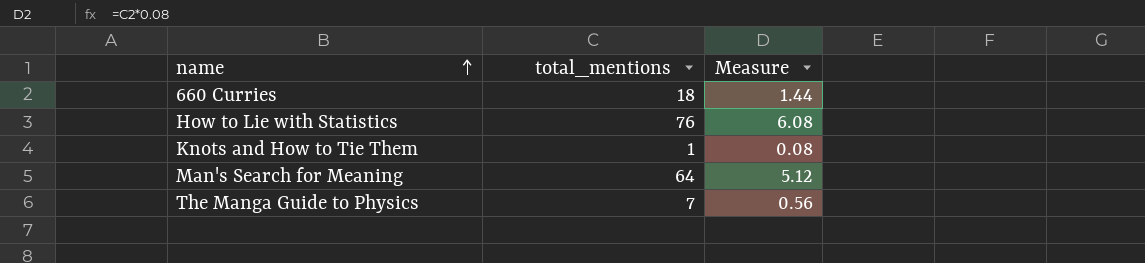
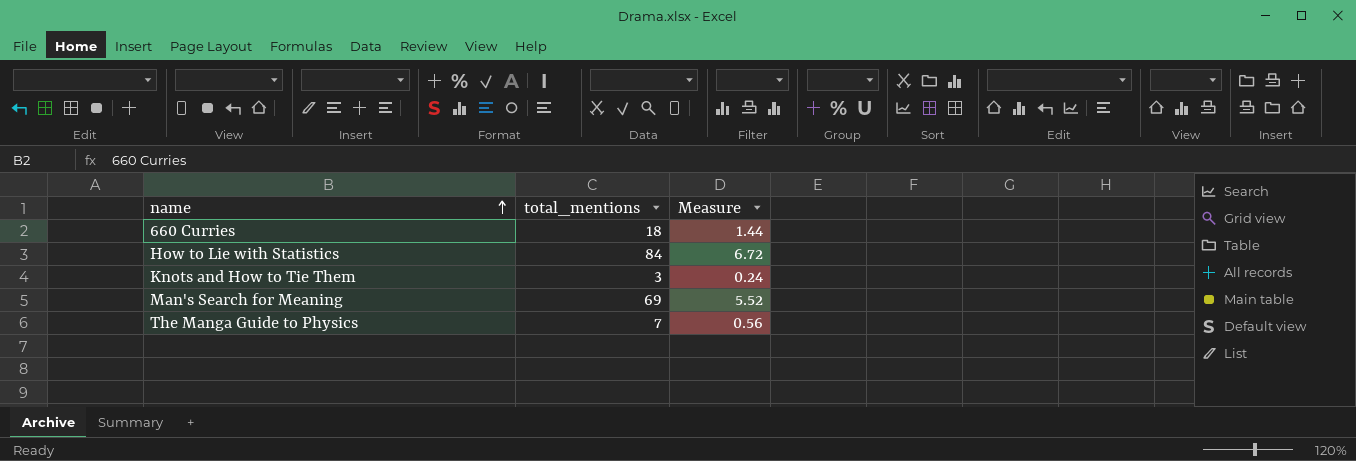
How to Lie with Statistics | total_mentions: 76 -> 84
How to Lie with Statistics | Measure: 6.08 -> 6.72
Knots and How to Tie Them | total_mentions: 1 -> 3
Knots and How to Tie Them | Measure: 0.08 -> 0.24
Man's Search for Meaning | total_mentions: 64 -> 69
Man's Search for Meaning | Measure: 5.12 -> 5.52

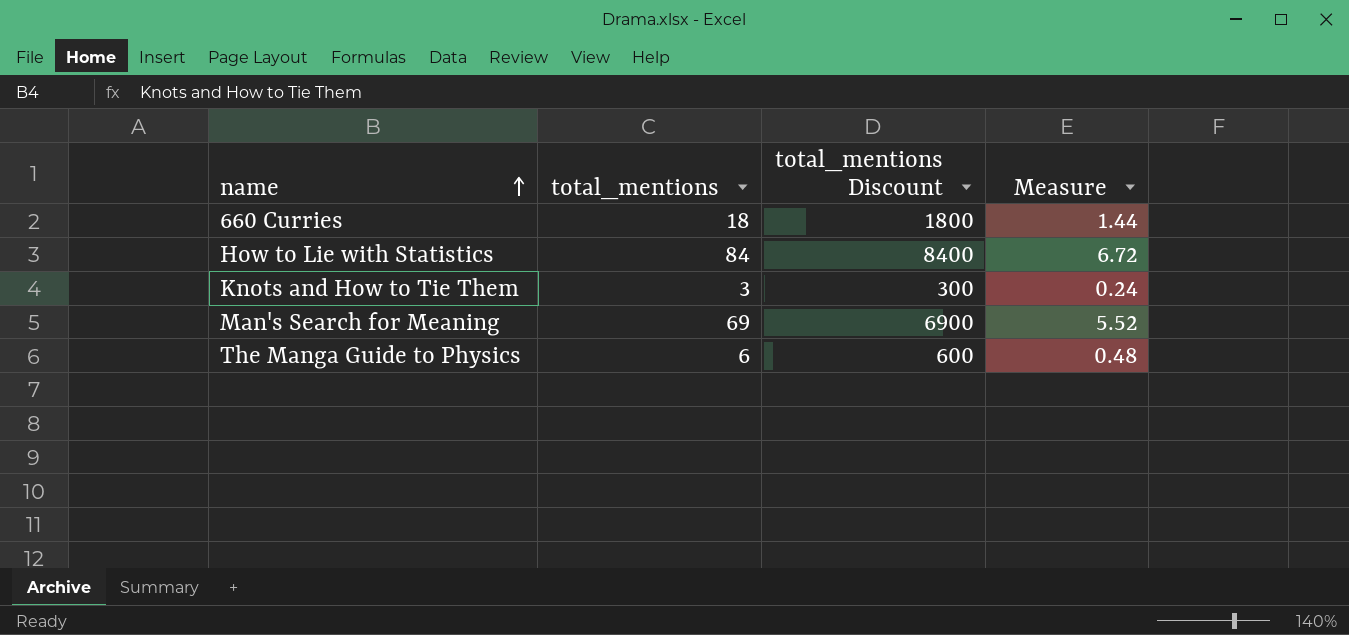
column total_mentions Discount | formula: none -> [total_mentions] * 100
The Manga Guide to Physics | total_mentions: 7 -> 6
The Manga Guide to Physics | Measure: 0.56 -> 0.48

